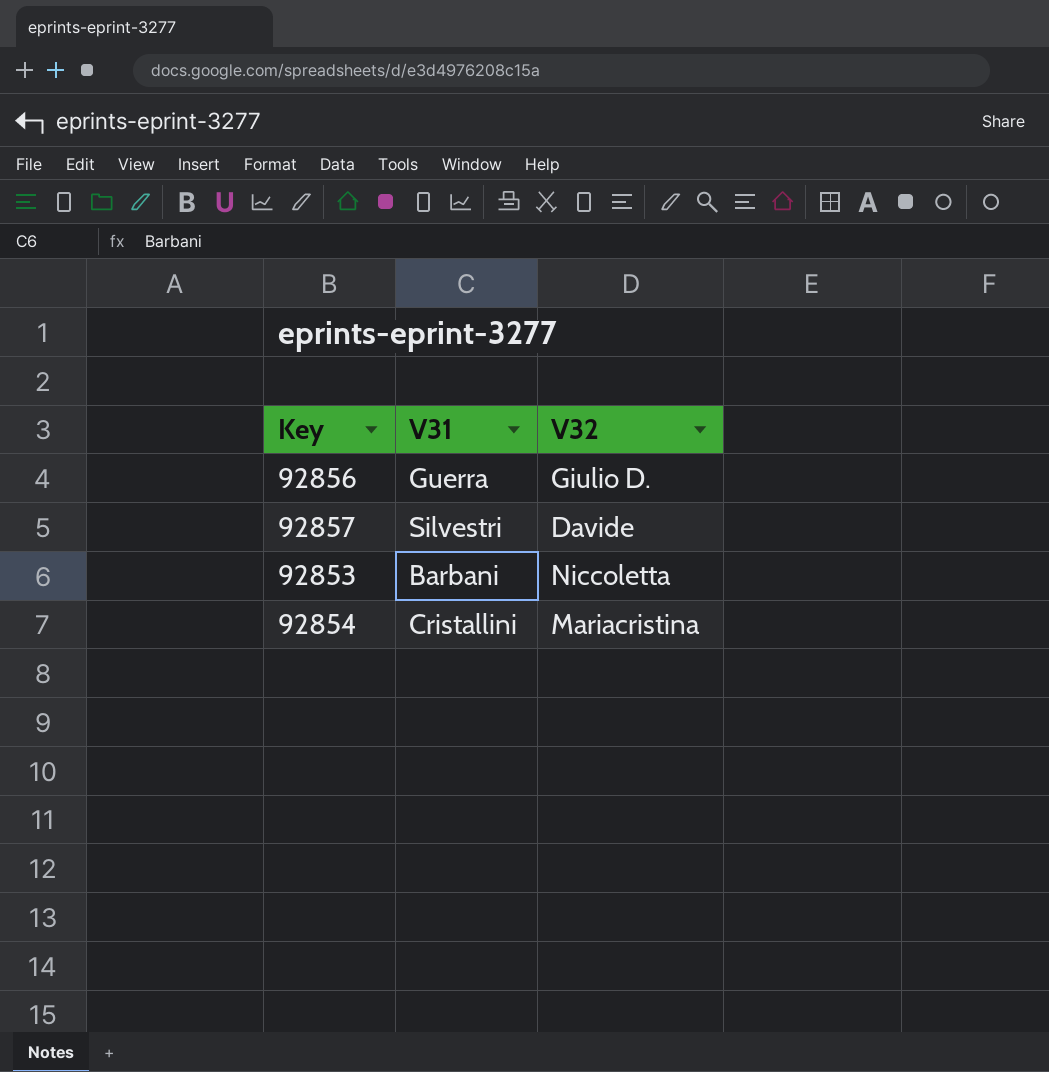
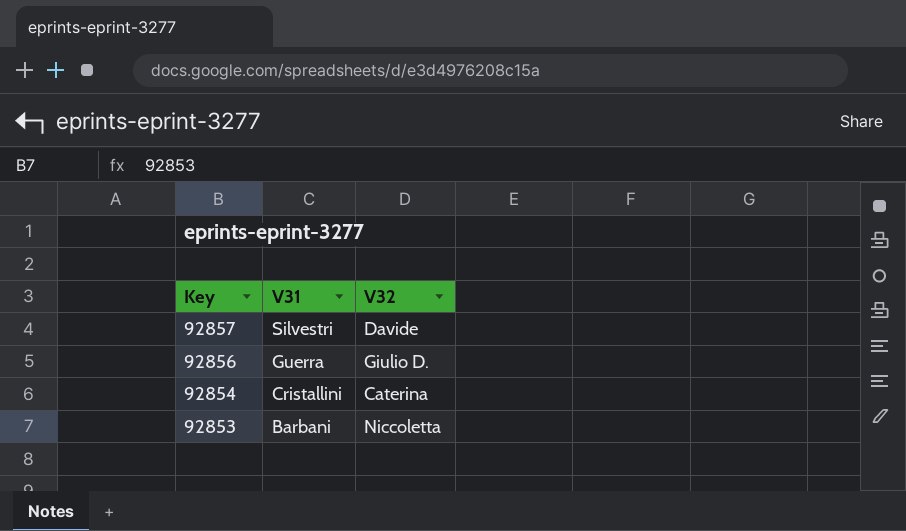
row order: none -> Key descending
92854 | V32: Mariacristina -> Caterina

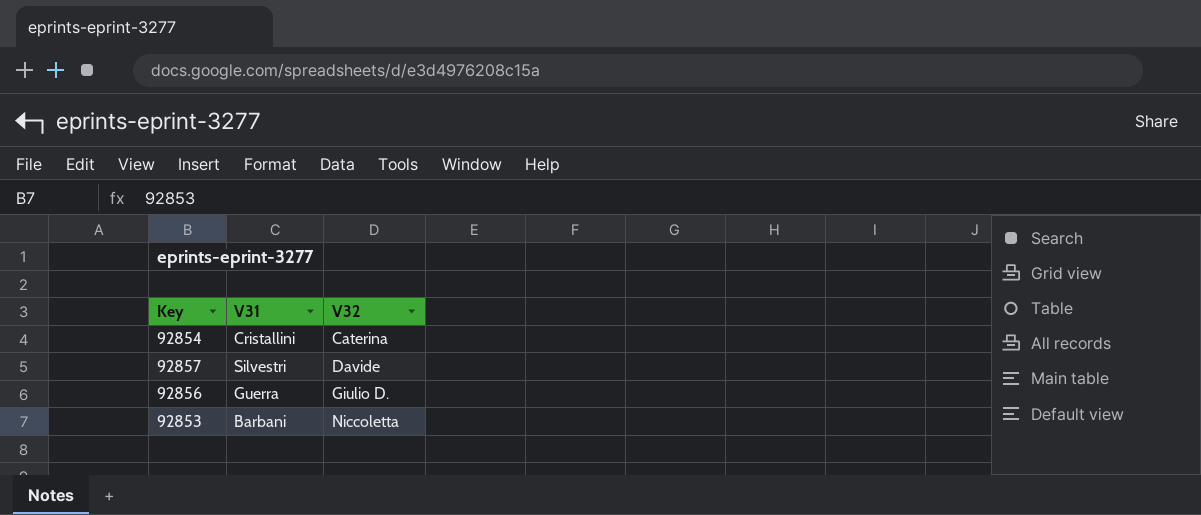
row order: Key descending -> V32 ascending

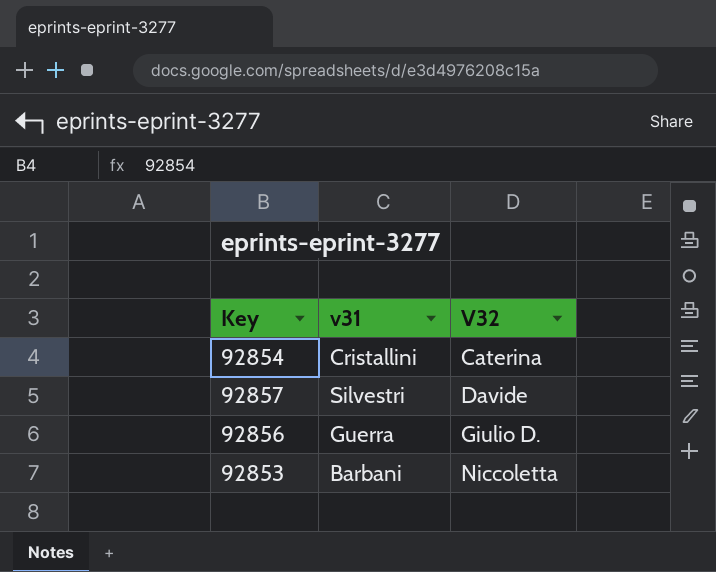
column name: V31 -> v31

